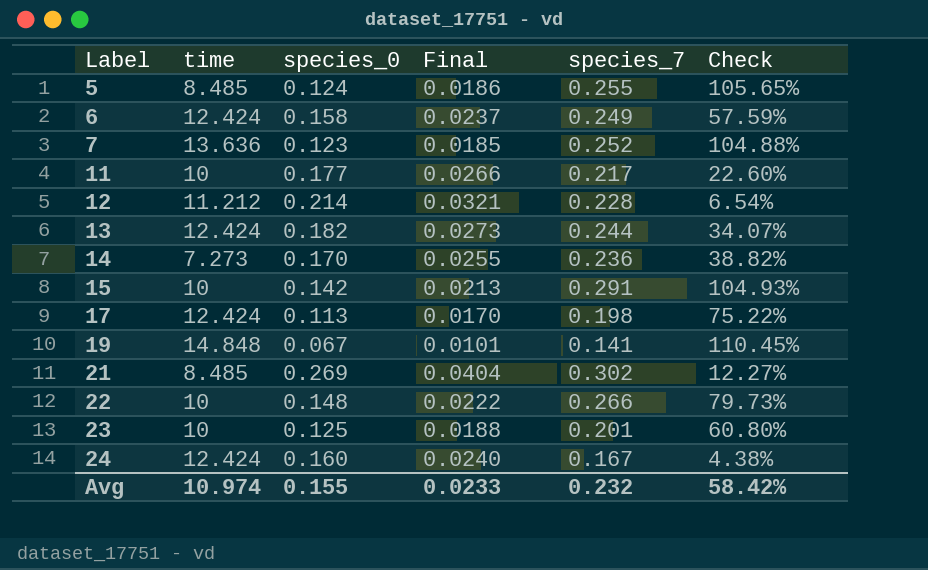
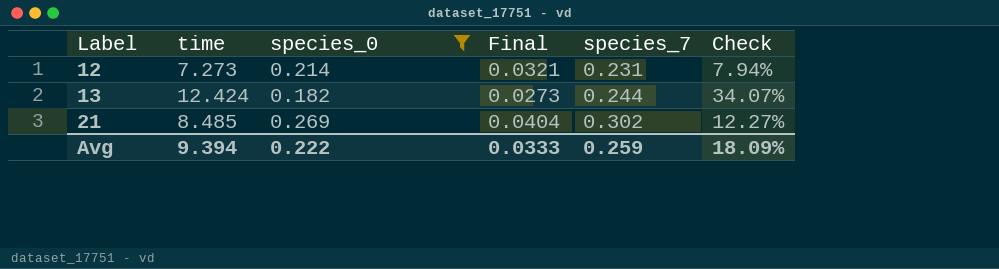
filter: none -> species_0 >= 0.182
12 | time: 11.212 -> 7.273
12 | species_7: 0.228 -> 0.231
12 | Check: 6.54% -> 7.94%
Avg | time: 10.974 -> 9.394
Avg | species_0: 0.155 -> 0.222
Avg | Final: 0.0233 -> 0.0333
Avg | species_7: 0.232 -> 0.259
Avg | Check: 58.42% -> 18.09%

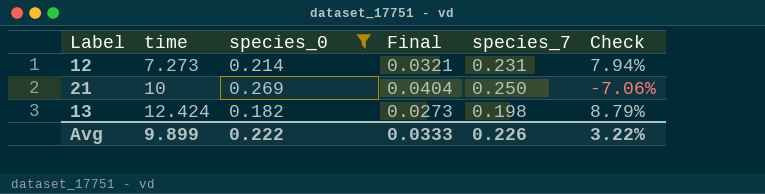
row order: Label ascending -> time ascending
21 | time: 8.485 -> 10
21 | species_7: 0.302 -> 0.250
21 | Check: 12.27% -> -7.06%
13 | species_7: 0.244 -> 0.198
13 | Check: 34.07% -> 8.79%
Avg | time: 9.394 -> 9.899
Avg | species_7: 0.259 -> 0.226
Avg | Check: 18.09% -> 3.22%

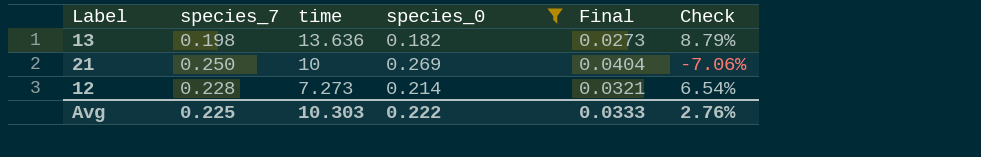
row order: time ascending -> time descending
column species_7 | position: 5 -> 2
13 | time: 12.424 -> 13.636
12 | species_7: 0.231 -> 0.228
12 | Check: 7.94% -> 6.54%
Avg | species_7: 0.226 -> 0.225
Avg | time: 9.899 -> 10.303
Avg | Check: 3.22% -> 2.76%

